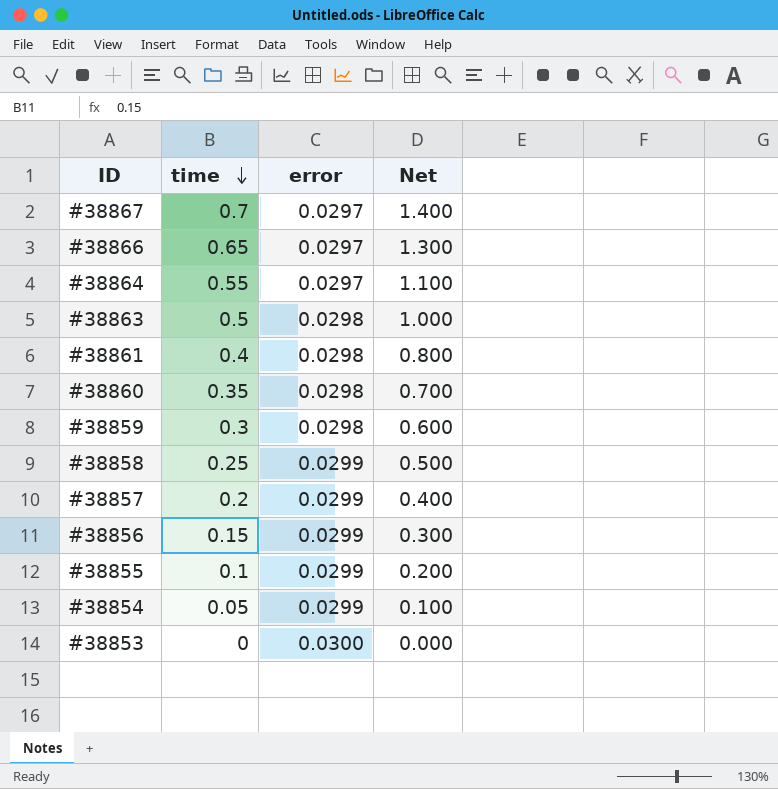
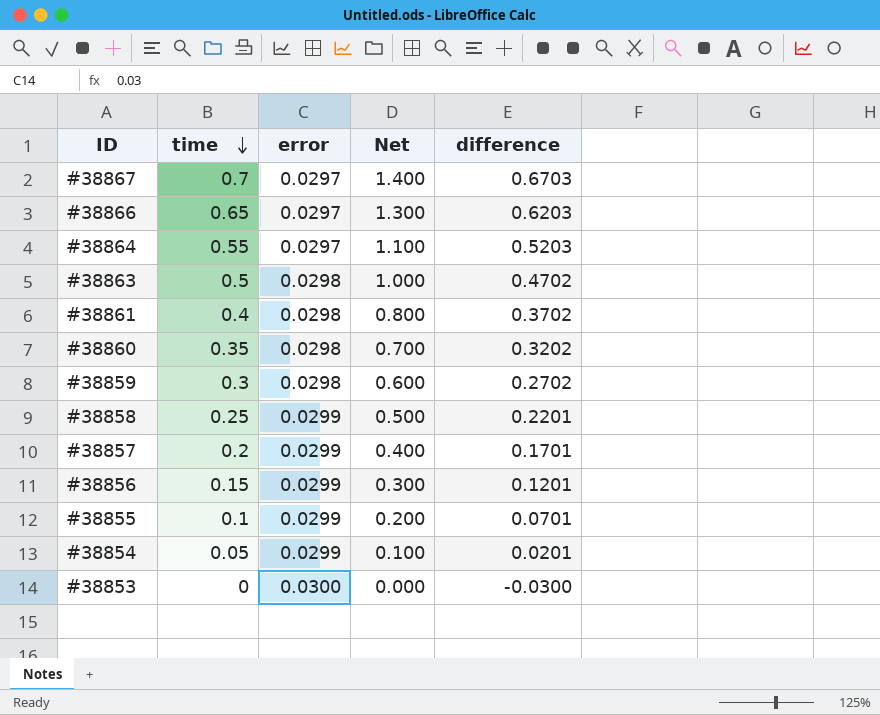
column difference | formula: none -> [time] - [error]

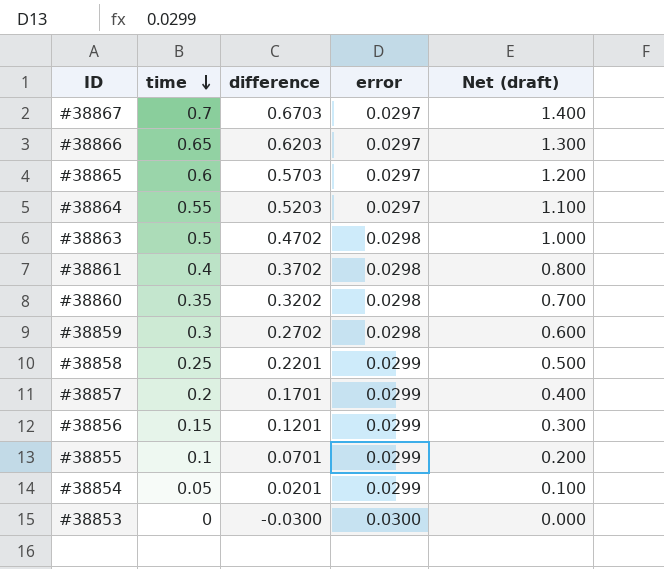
column difference | position: 5 -> 3
column name: Net -> Net (draft)
row #38865: none -> 0.6 | 0.5703 | 0.0297 | 1.200

